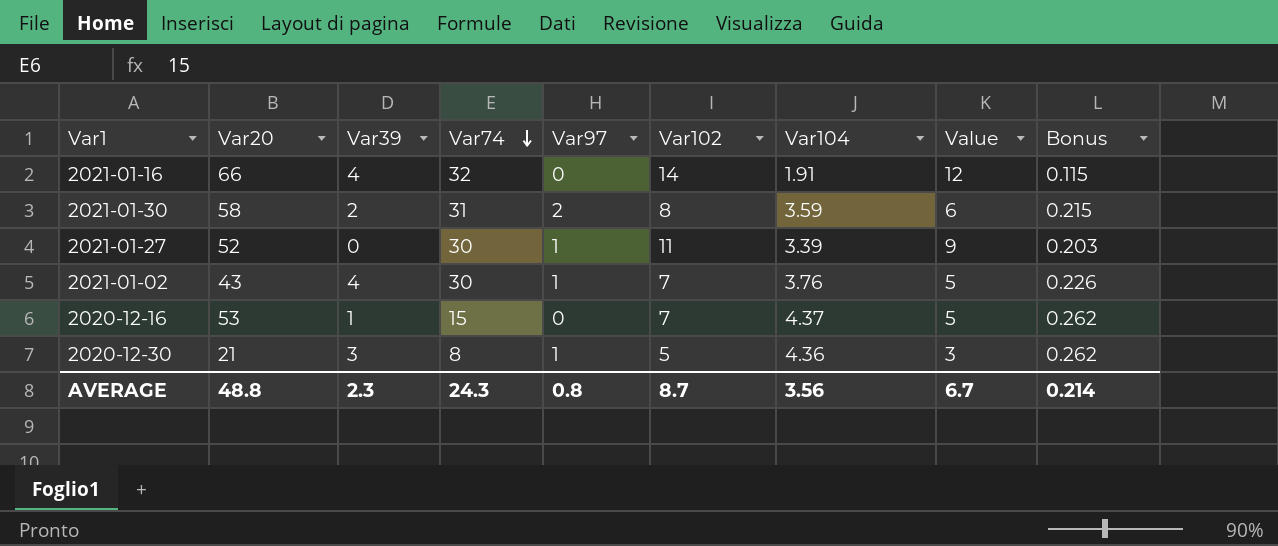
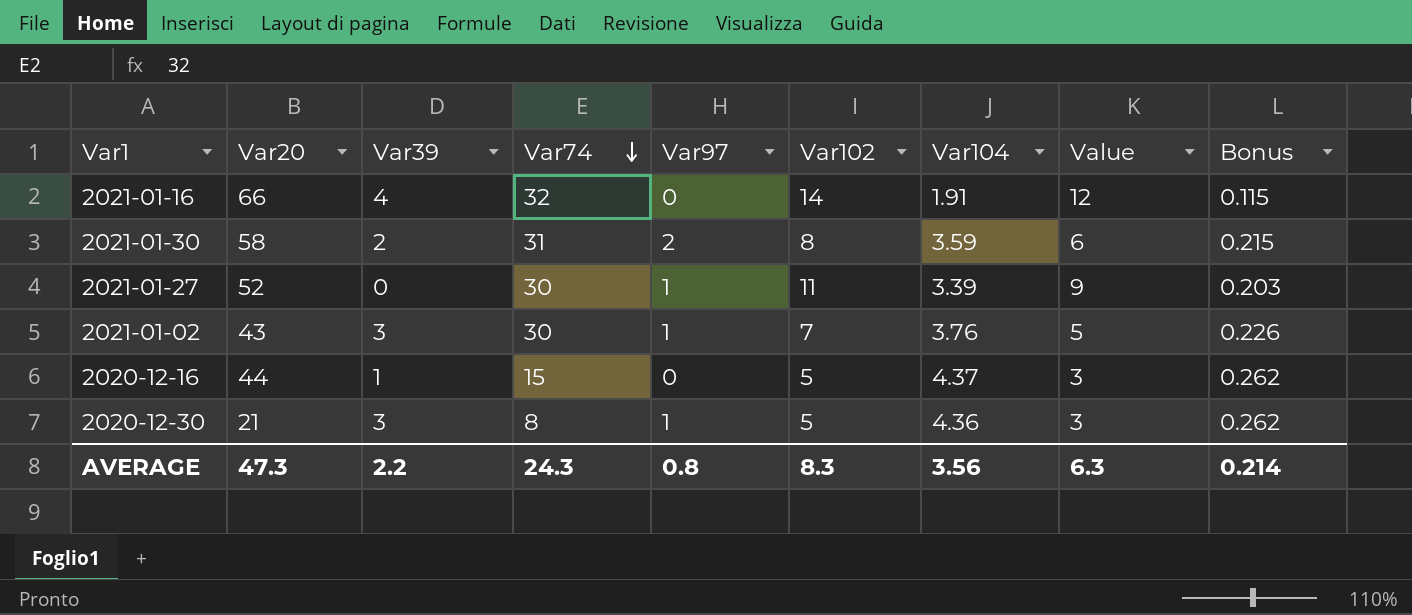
2021-01-02 | Var39: 4 -> 3
2020-12-16 | Var20: 53 -> 44
2020-12-16 | Var102: 7 -> 5
2020-12-16 | Value: 5 -> 3
AVERAGE | Var20: 48.8 -> 47.3
AVERAGE | Var39: 2.3 -> 2.2
AVERAGE | Var102: 8.7 -> 8.3
AVERAGE | Value: 6.7 -> 6.3

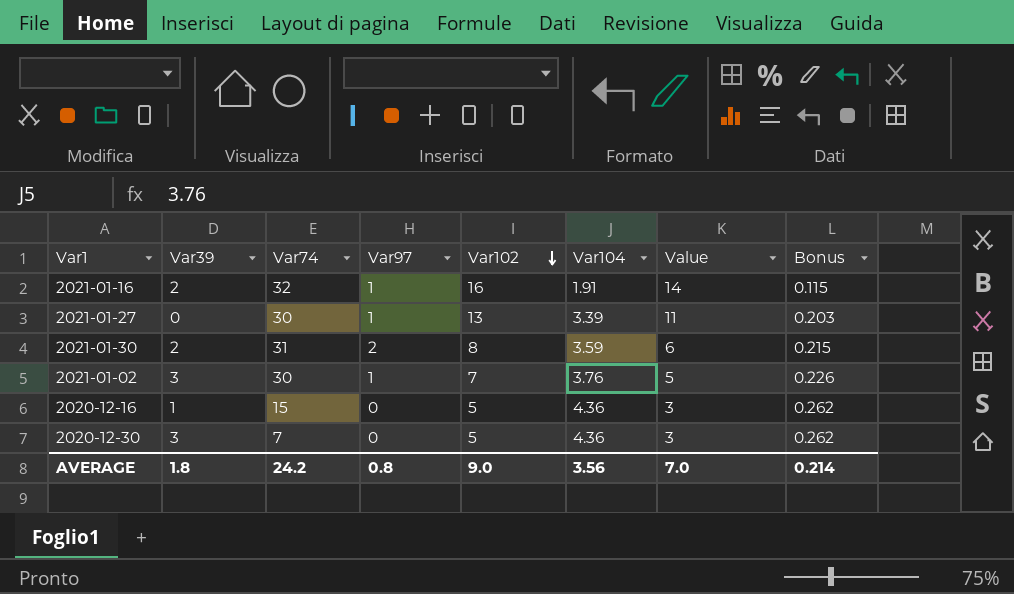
row order: Var74 descending -> Var102 descending
column Var20 | position: 2 -> none
2021-01-16 | Var39: 4 -> 2
2021-01-16 | Var97: 0 -> 1
2021-01-16 | Var102: 14 -> 16
2021-01-16 | Value: 12 -> 14
2021-01-27 | Var102: 11 -> 13
2021-01-27 | Value: 9 -> 11
2020-12-16 | Var104: 4.37 -> 4.36
2020-12-30 | Var74: 8 -> 7
2020-12-30 | Var97: 1 -> 0
AVERAGE | Var39: 2.2 -> 1.8
AVERAGE | Var74: 24.3 -> 24.2
AVERAGE | Var102: 8.3 -> 9.0
AVERAGE | Value: 6.3 -> 7.0

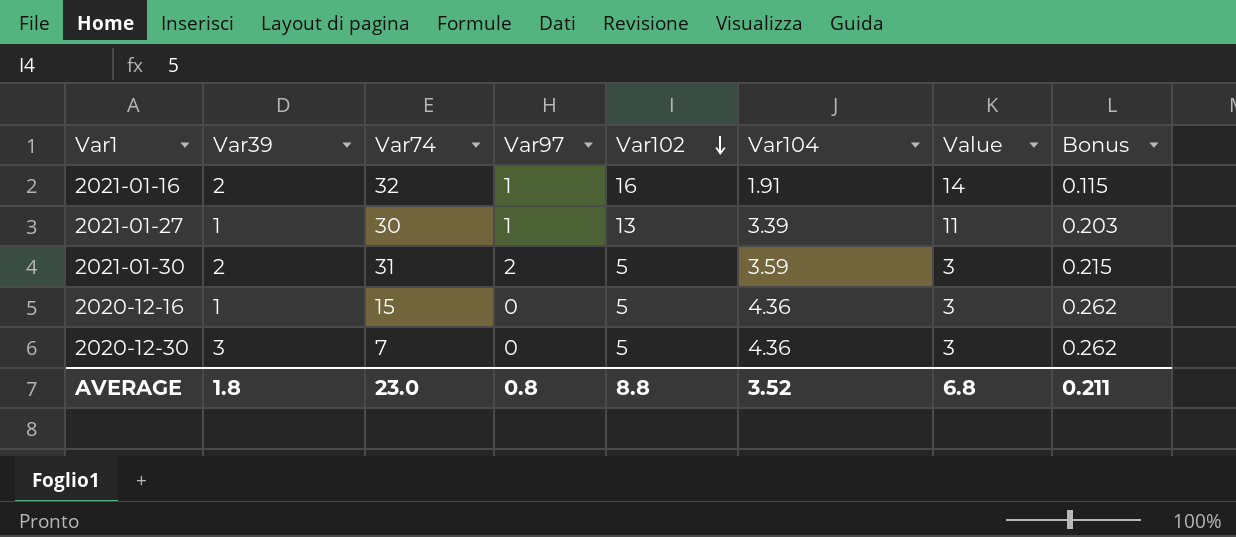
row 2021-01-02: 3 | 30 | 1 | 7 | 3.76 | 5 | 0.226 -> none
2021-01-27 | Var39: 0 -> 1
2021-01-30 | Var102: 8 -> 5
2021-01-30 | Value: 6 -> 3
AVERAGE | Var74: 24.2 -> 23.0
AVERAGE | Var102: 9.0 -> 8.8
AVERAGE | Var104: 3.56 -> 3.52
AVERAGE | Value: 7.0 -> 6.8
AVERAGE | Bonus: 0.214 -> 0.211

